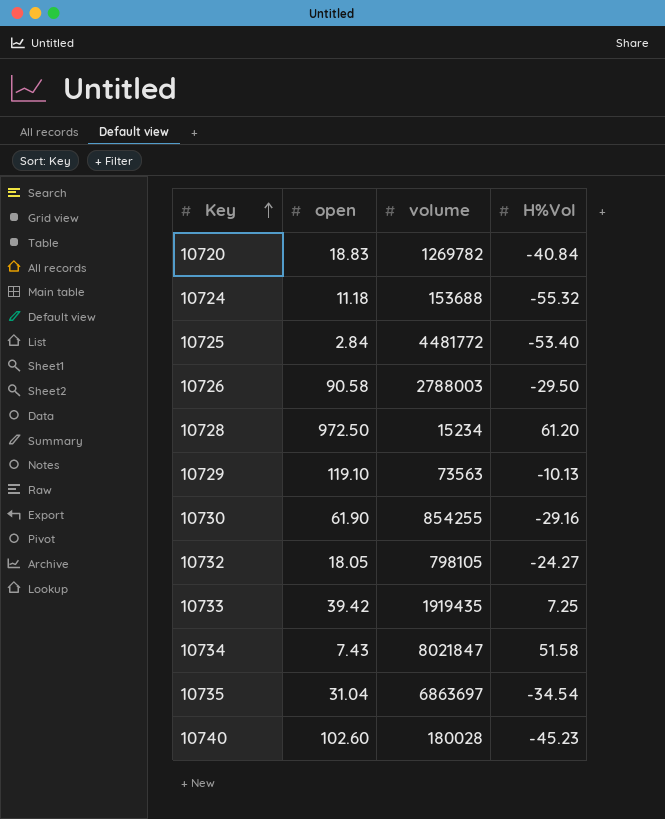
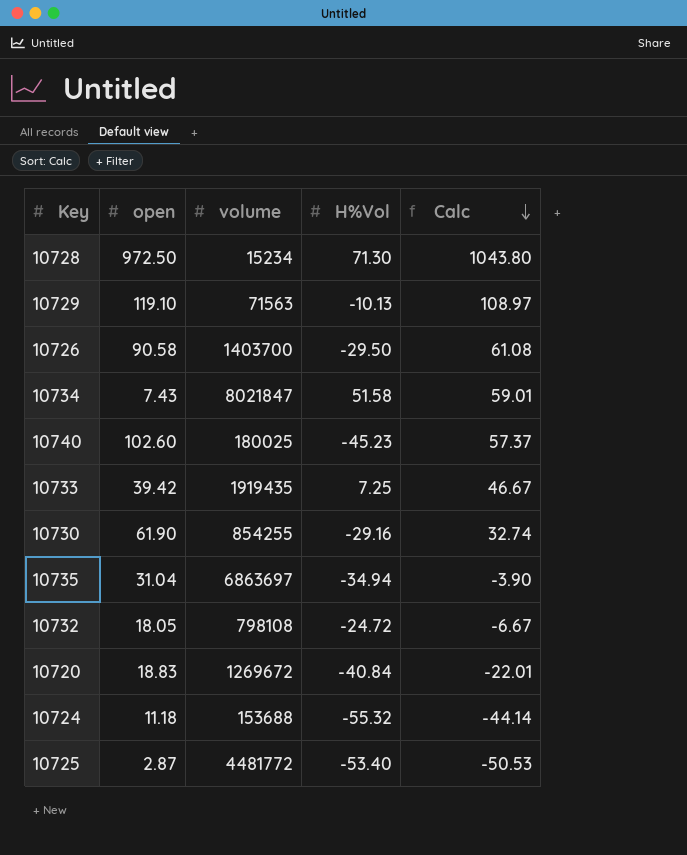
row order: Key ascending -> Calc descending
column Calc | formula: none -> [open] + [H%Vol]
10728 | H%Vol: 61.20 -> 71.30
10729 | volume: 73563 -> 71563
10726 | volume: 2788003 -> 1403700
10740 | volume: 180028 -> 180025
10735 | H%Vol: -34.54 -> -34.94
10732 | volume: 798105 -> 798108
10732 | H%Vol: -24.27 -> -24.72
10720 | volume: 1269782 -> 1269672
10725 | open: 2.84 -> 2.87

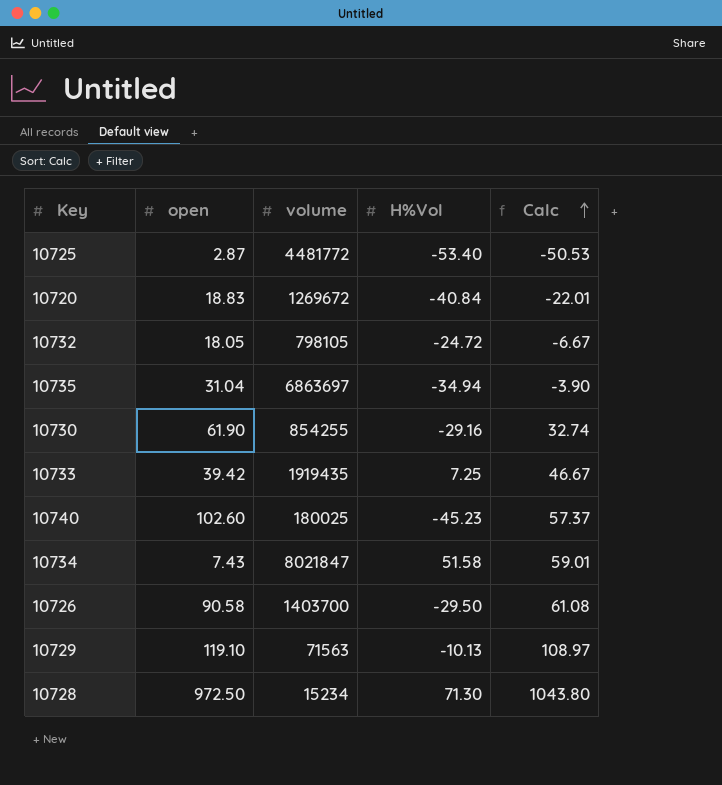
row order: Calc descending -> Calc ascending
row 10724: 11.18 | 153688 | -55.32 | -44.14 -> none
10732 | volume: 798108 -> 798105

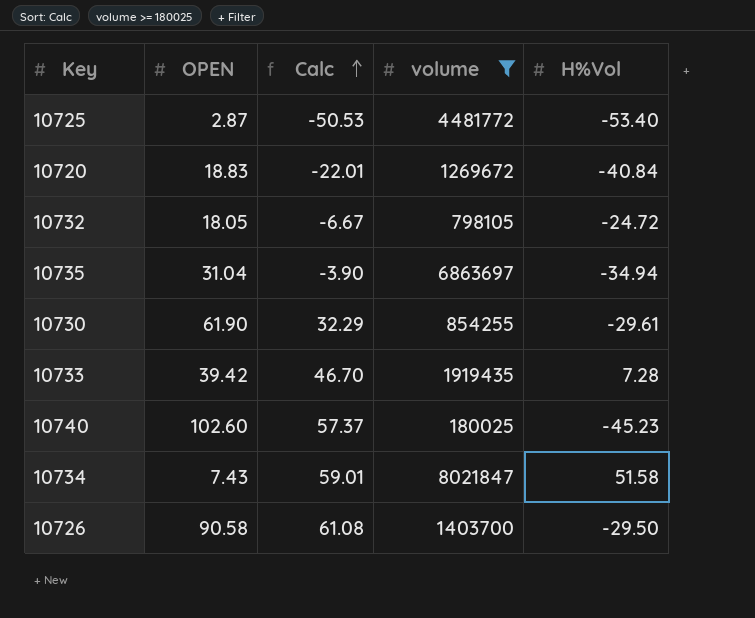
filter: none -> volume >= 180025
column name: open -> OPEN
column Calc | position: 5 -> 3
10730 | Calc: 32.74 -> 32.29
10730 | H%Vol: -29.16 -> -29.61
10733 | Calc: 46.67 -> 46.70
10733 | H%Vol: 7.25 -> 7.28

